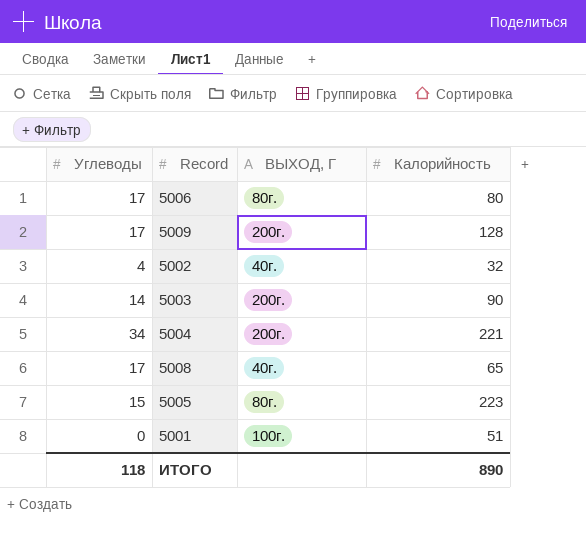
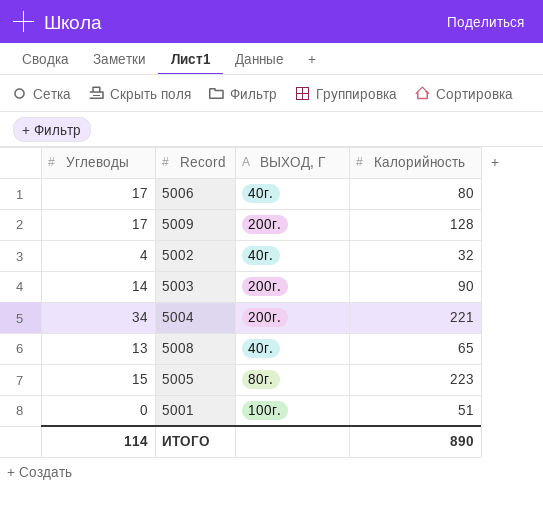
5006 | ВЫХОД, Г: 80г. -> 40г.
5008 | Углеводы: 17 -> 13
ИТОГО | Углеводы: 118 -> 114

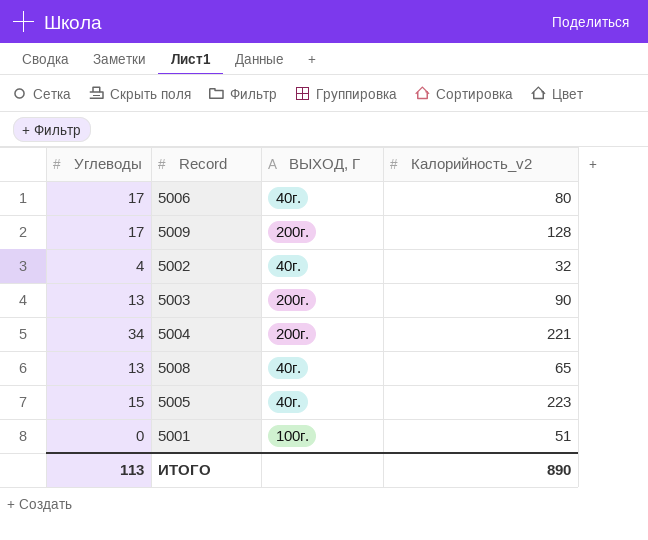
column name: Калорийность -> Калорийность_v2
5003 | Углеводы: 14 -> 13
5005 | ВЫХОД, Г: 80г. -> 40г.
ИТОГО | Углеводы: 114 -> 113

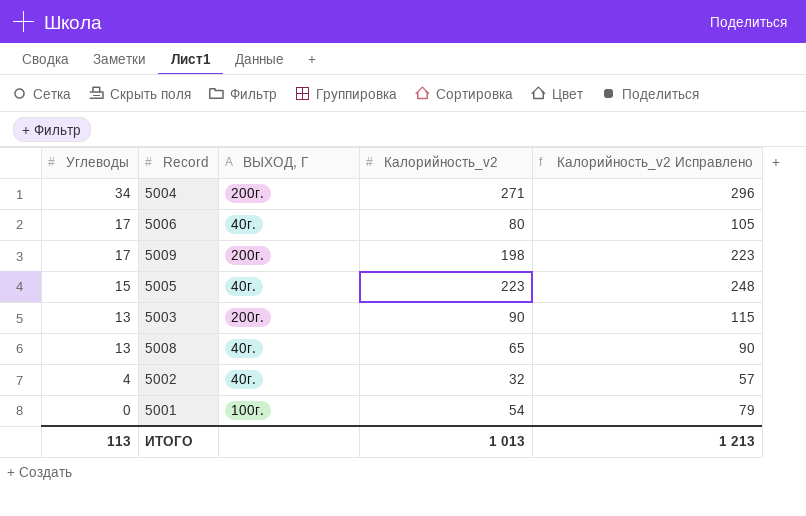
row order: none -> Углеводы descending
column Калорийность_v2 Исправлено | formula: none -> [Калорийность_v2] + 25
5004 | Калорийность_v2: 221 -> 271
5009 | Калорийность_v2: 128 -> 198
5001 | Калорийность_v2: 51 -> 54
ИТОГО | Калорийность_v2: 890 -> 1 013

